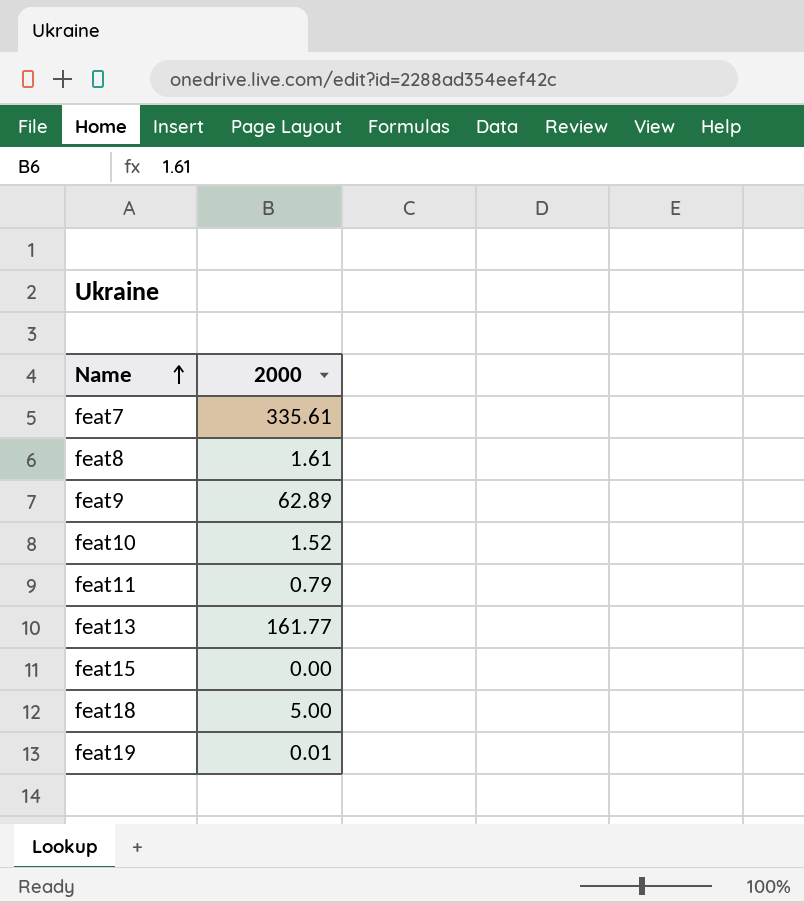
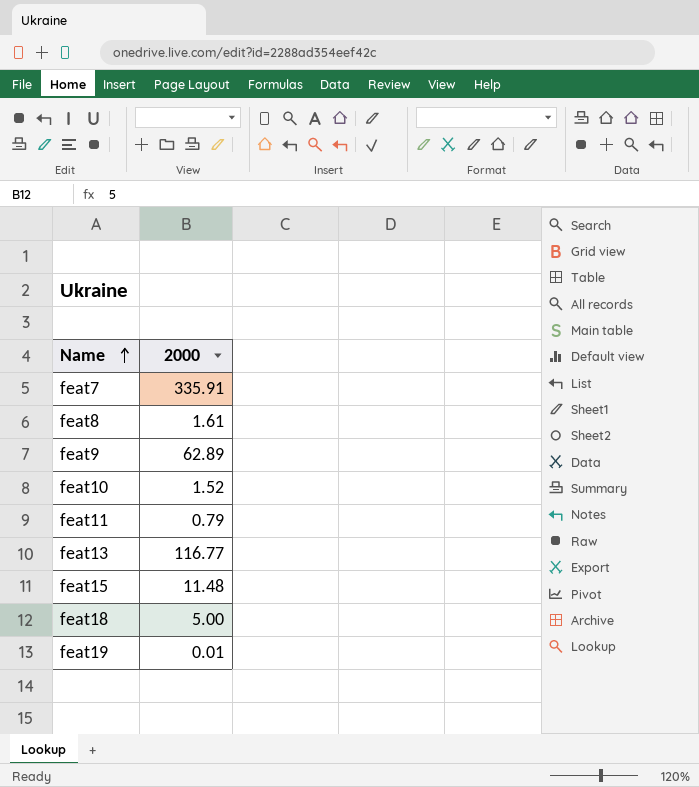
feat7 | 2000: 335.61 -> 335.91
feat13 | 2000: 161.77 -> 116.77
feat15 | 2000: 0.00 -> 11.48

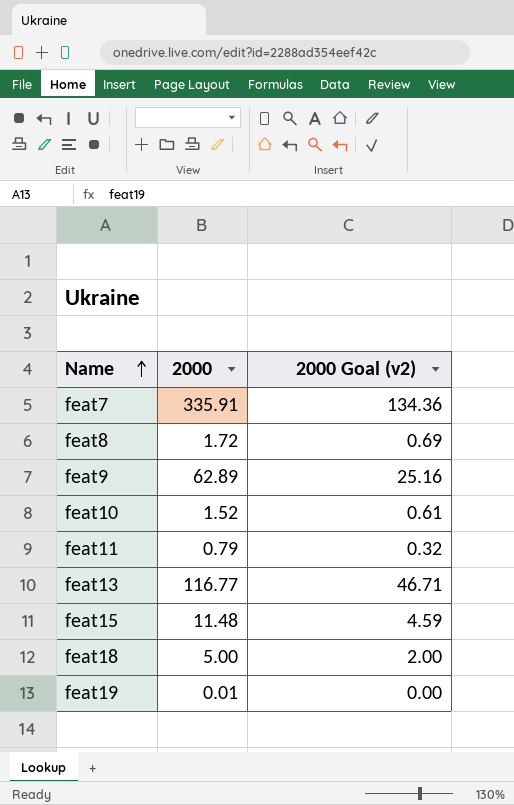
column 2000 Goal (v2) | formula: none -> [2000] * 0.4
feat8 | 2000: 1.61 -> 1.72

